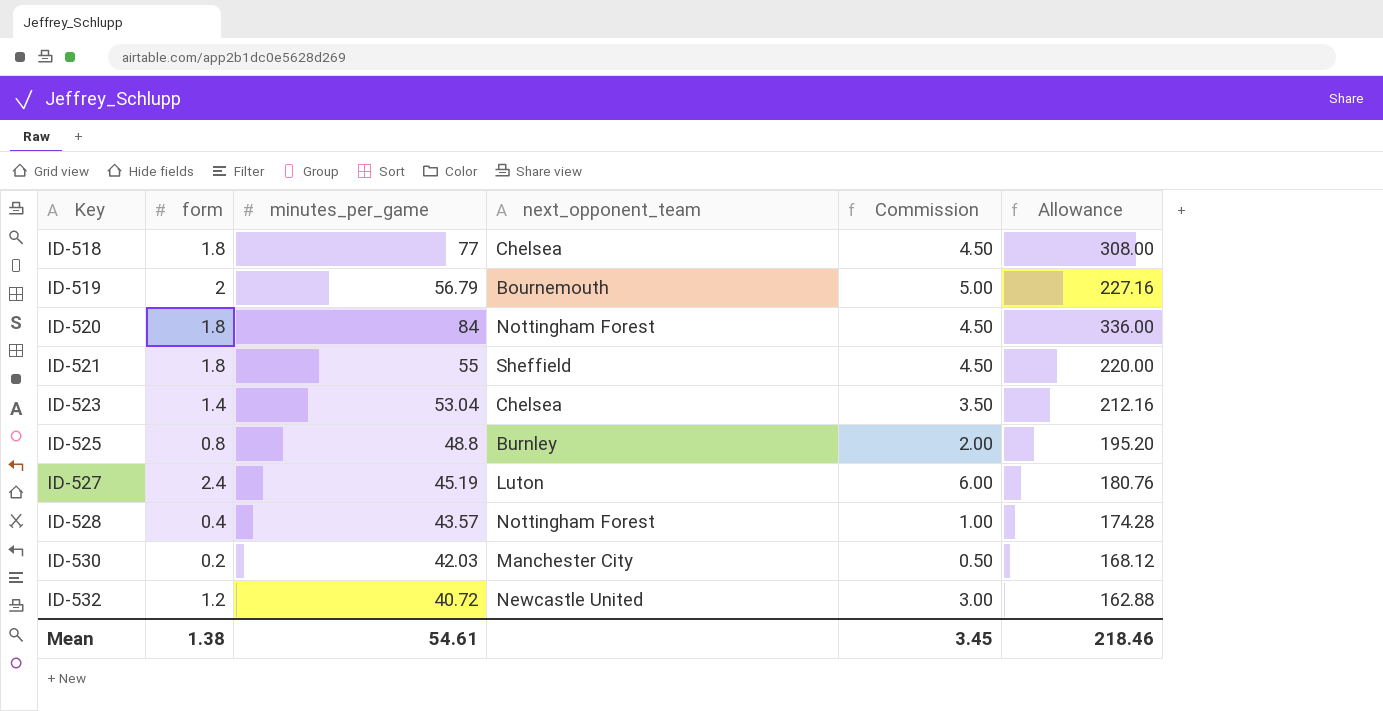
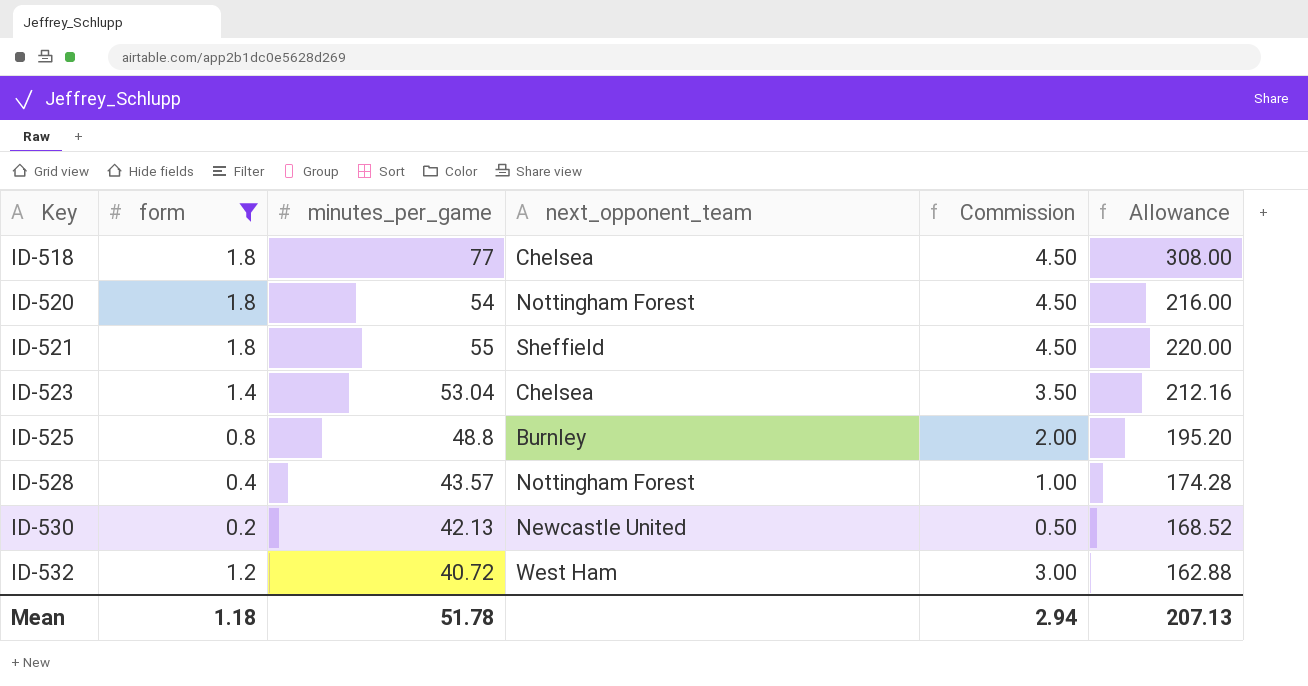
filter: none -> form <= 1.8
ID-520 | minutes_per_game: 84 -> 54
ID-520 | Allowance: 336.00 -> 216.00
ID-530 | minutes_per_game: 42.03 -> 42.13
ID-530 | next_opponent_team: Manchester City -> Newcastle United
ID-530 | Allowance: 168.12 -> 168.52
ID-532 | next_opponent_team: Newcastle United -> West Ham
Mean | form: 1.38 -> 1.18
Mean | minutes_per_game: 54.61 -> 51.78
Mean | Commission: 3.45 -> 2.94
Mean | Allowance: 218.46 -> 207.13

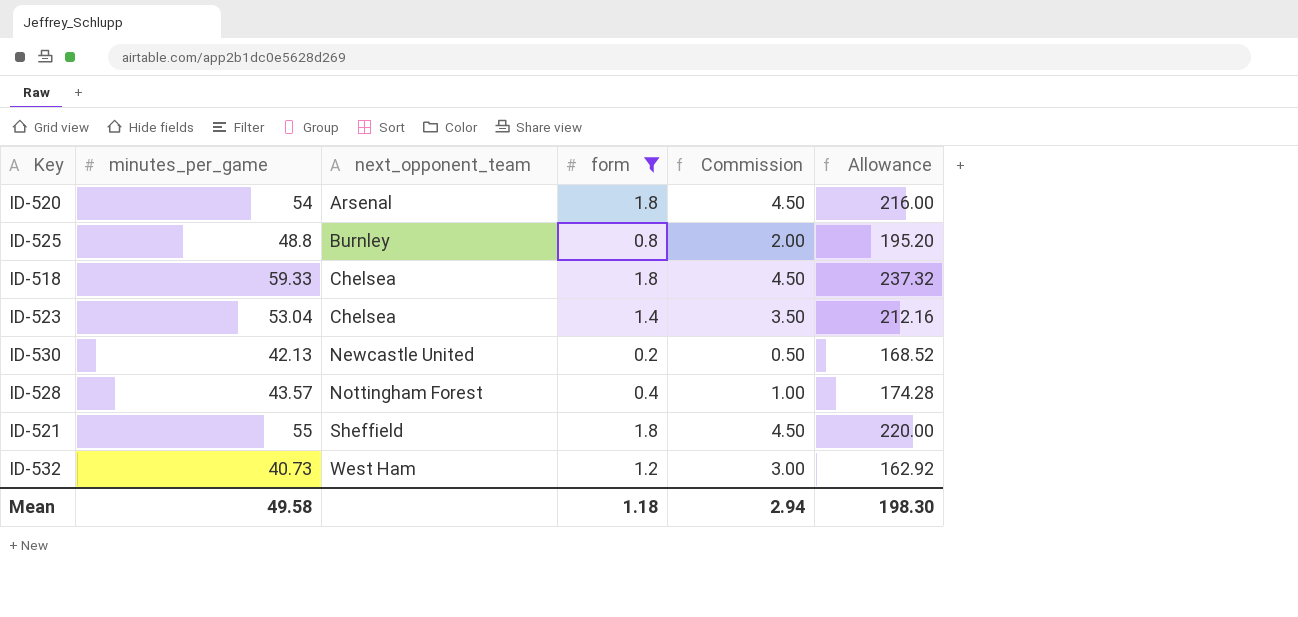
row order: Key ascending -> next_opponent_team ascending
column form | position: 2 -> 4
ID-520 | next_opponent_team: Nottingham Forest -> Arsenal
ID-518 | minutes_per_game: 77 -> 59.33
ID-518 | Allowance: 308.00 -> 237.32
ID-532 | minutes_per_game: 40.72 -> 40.73
ID-532 | Allowance: 162.88 -> 162.92
Mean | minutes_per_game: 51.78 -> 49.58
Mean | Allowance: 207.13 -> 198.30

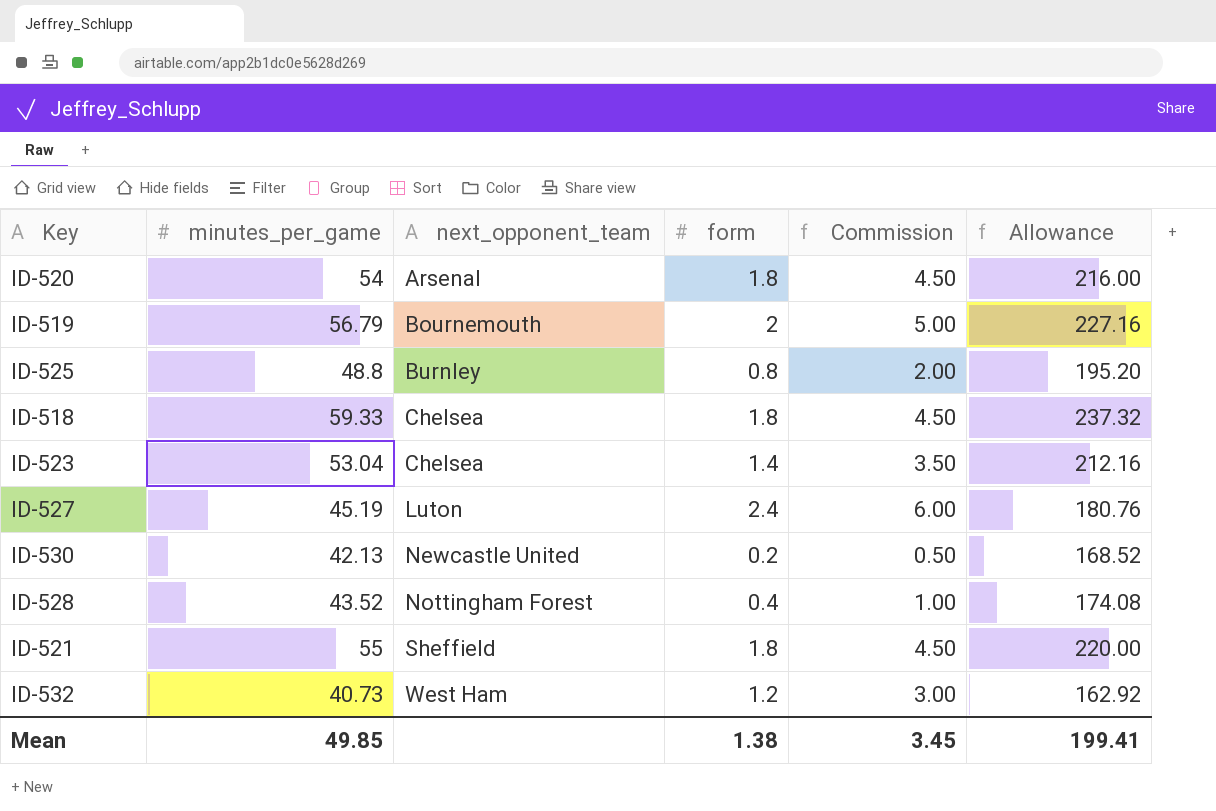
filter: form <= 1.8 -> none
ID-528 | minutes_per_game: 43.57 -> 43.52
ID-528 | Allowance: 174.28 -> 174.08
Mean | minutes_per_game: 49.58 -> 49.85
Mean | form: 1.18 -> 1.38
Mean | Commission: 2.94 -> 3.45
Mean | Allowance: 198.30 -> 199.41

